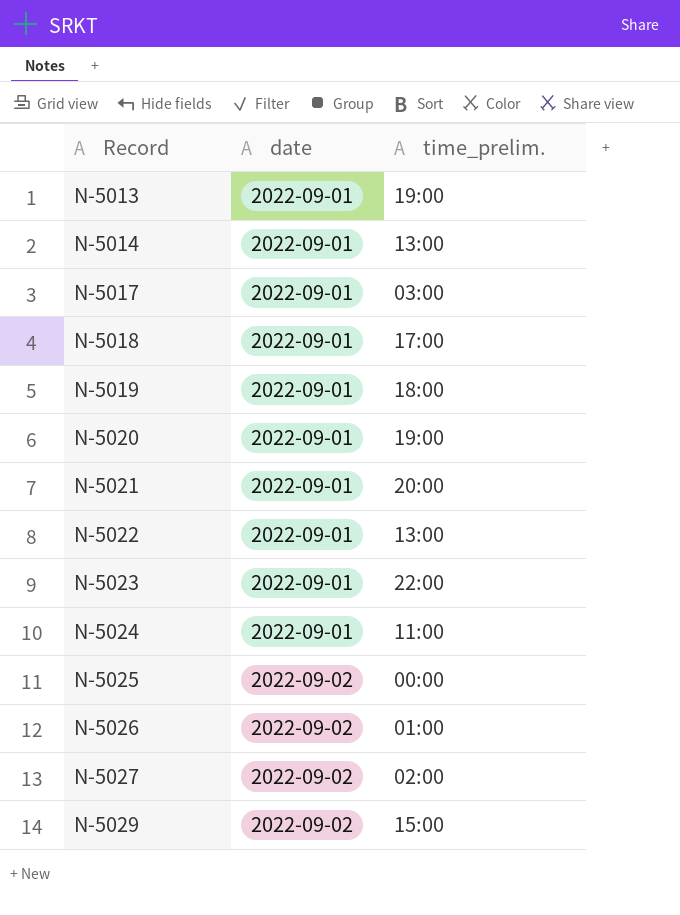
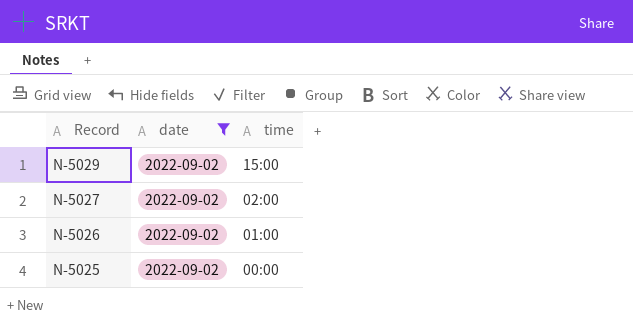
filter: none -> date = 2022-09-02
row order: Record ascending -> Record descending
column name: time_prelim. -> time

